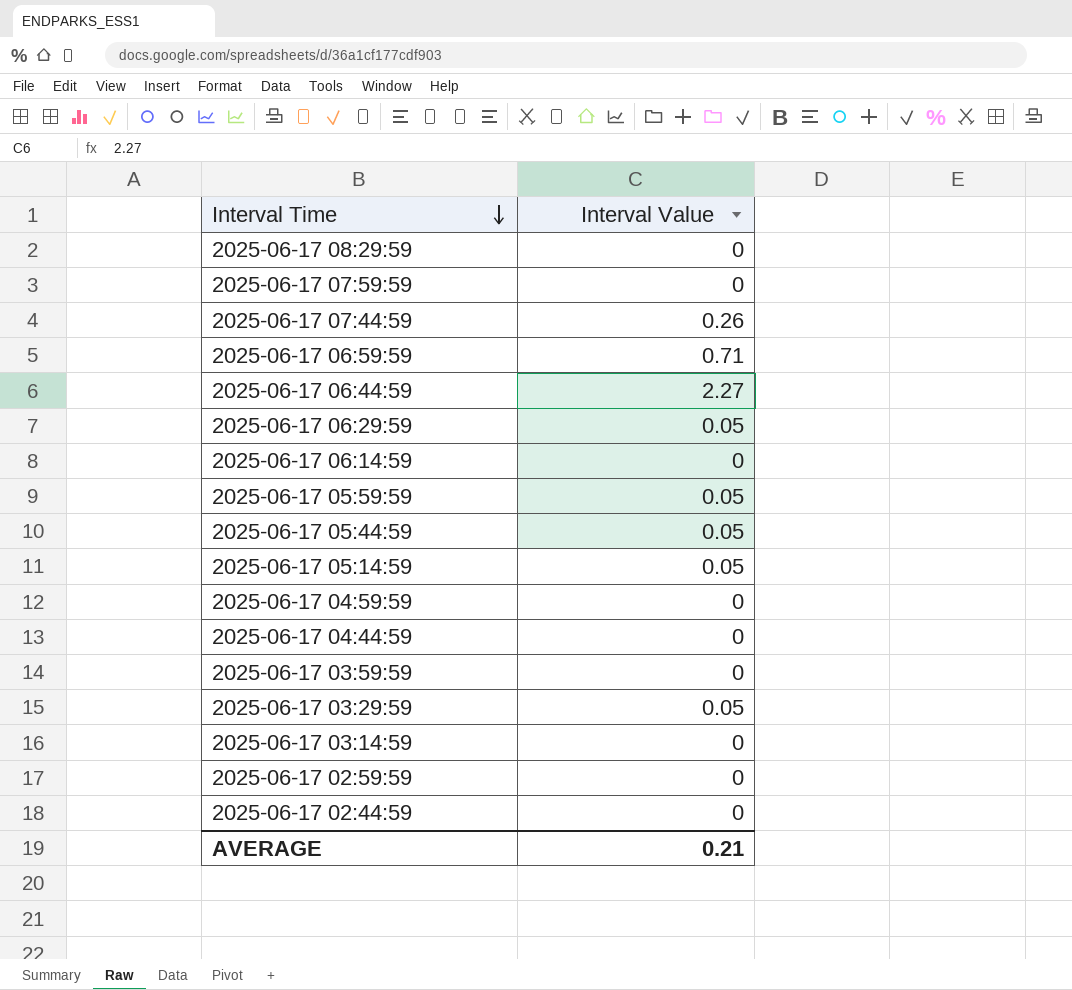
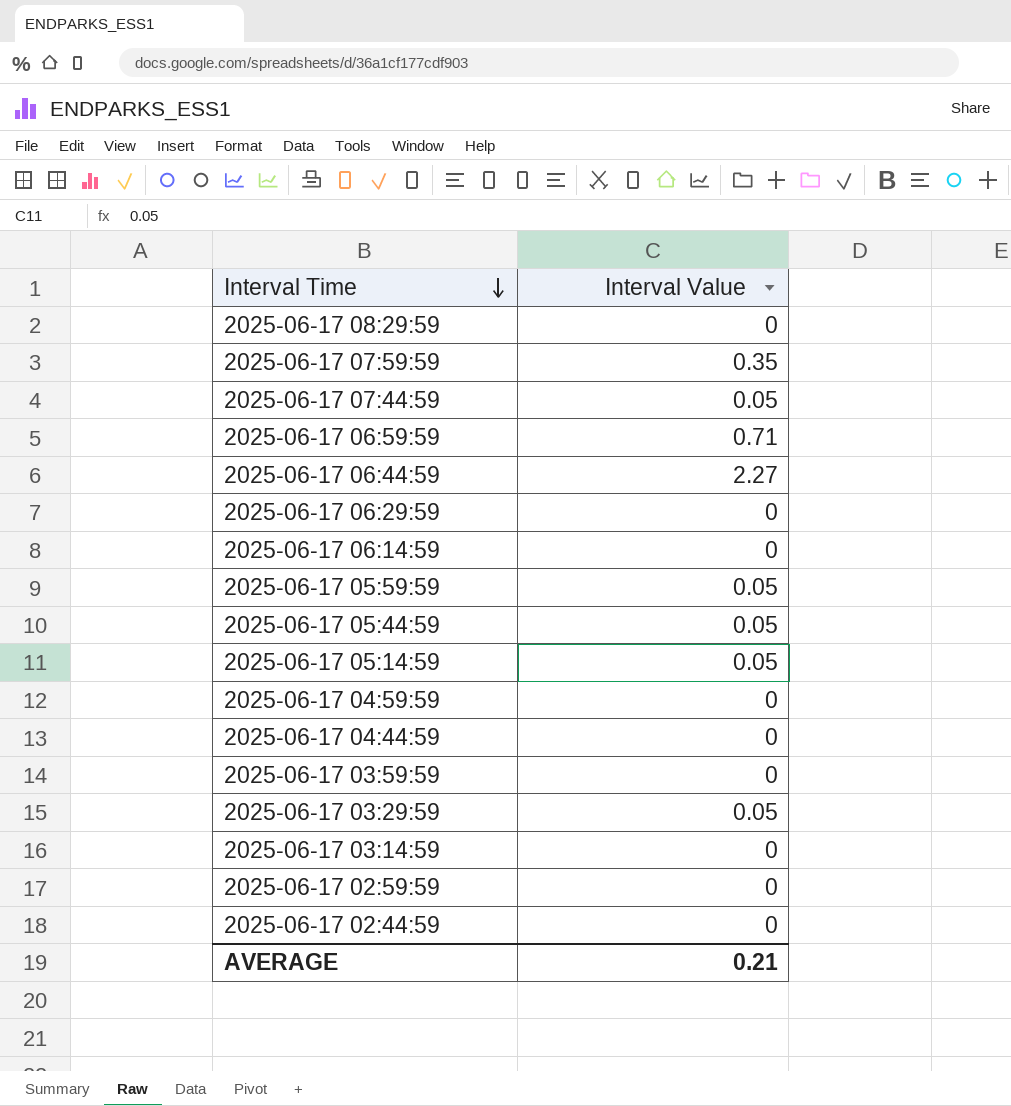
2025-06-17 07:59:59 | Interval Value: 0 -> 0.35
2025-06-17 07:44:59 | Interval Value: 0.26 -> 0.05
2025-06-17 06:29:59 | Interval Value: 0.05 -> 0

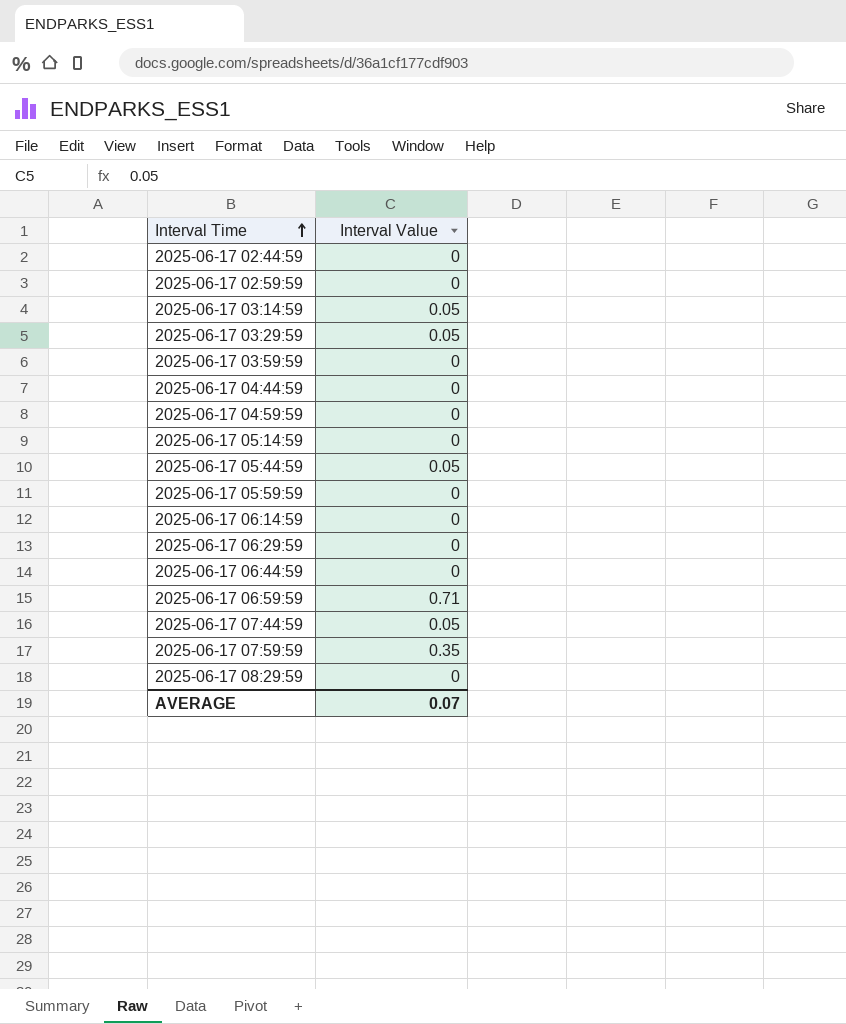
row order: Interval Time descending -> Interval Time ascending
2025-06-17 03:14:59 | Interval Value: 0 -> 0.05
2025-06-17 05:14:59 | Interval Value: 0.05 -> 0
2025-06-17 05:59:59 | Interval Value: 0.05 -> 0
2025-06-17 06:44:59 | Interval Value: 2.27 -> 0
AVERAGE | Interval Value: 0.21 -> 0.07

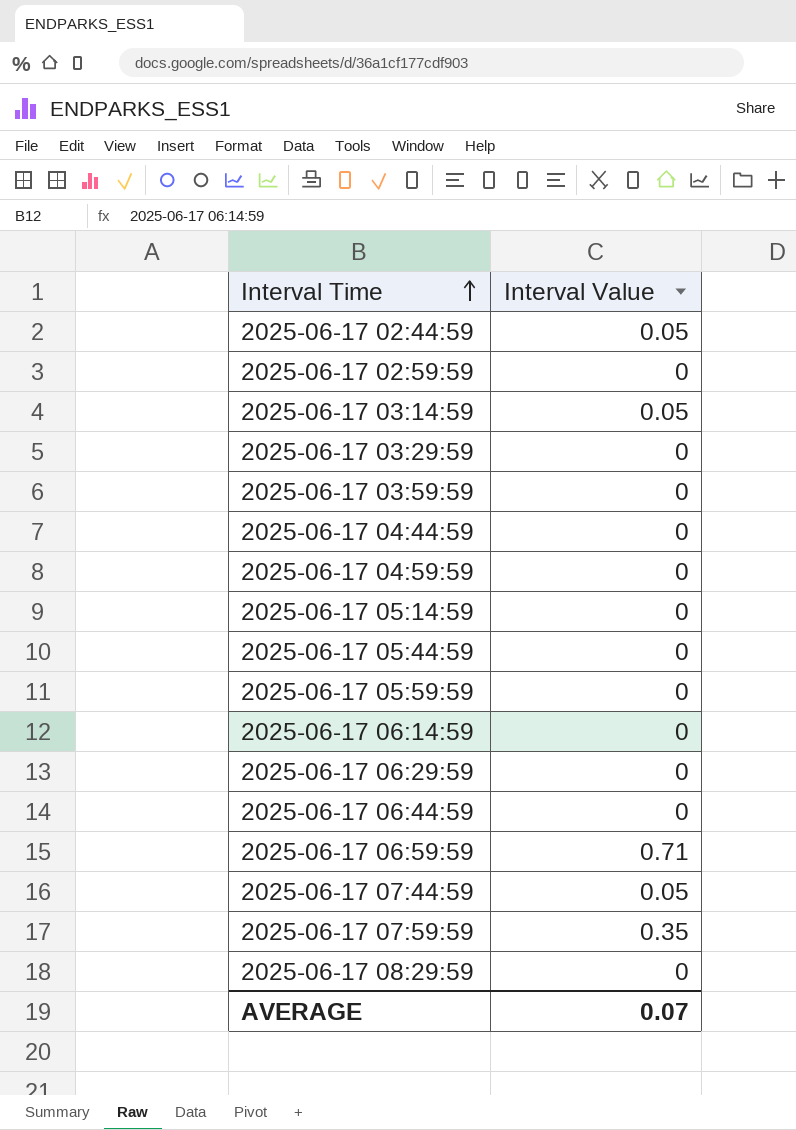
2025-06-17 02:44:59 | Interval Value: 0 -> 0.05
2025-06-17 03:29:59 | Interval Value: 0.05 -> 0
2025-06-17 05:44:59 | Interval Value: 0.05 -> 0

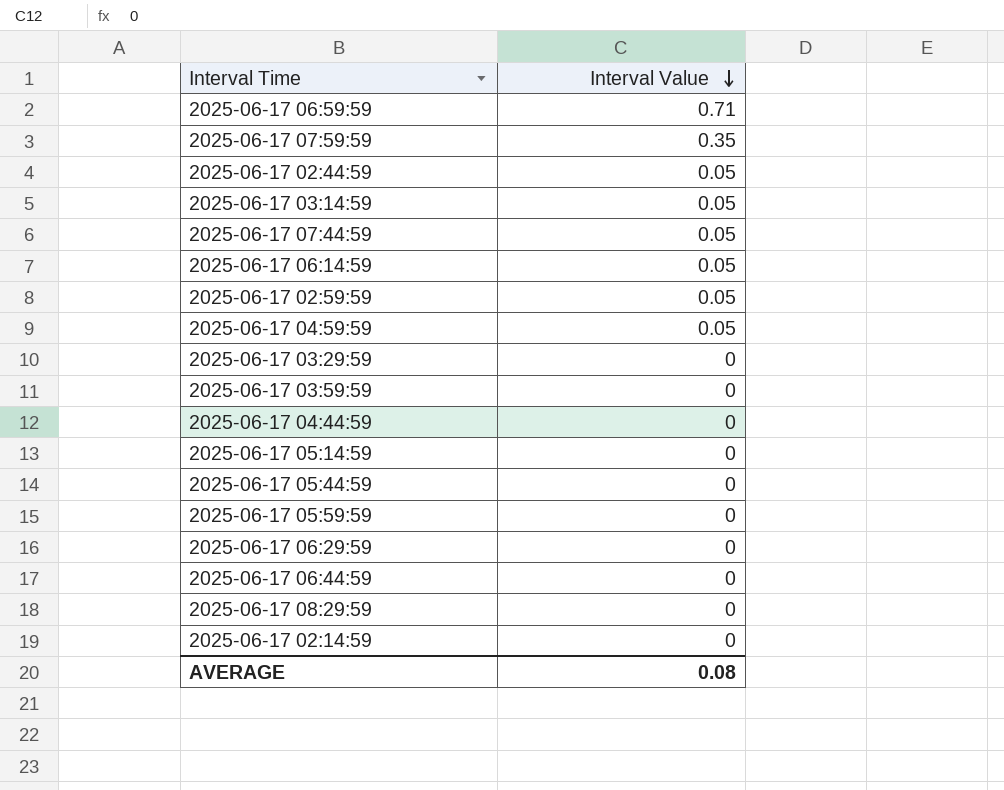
row order: Interval Time ascending -> Interval Value descending
2025-06-17 06:14:59 | Interval Value: 0 -> 0.05
2025-06-17 02:59:59 | Interval Value: 0 -> 0.05
2025-06-17 04:59:59 | Interval Value: 0 -> 0.05
row 2025-06-17 02:14:59: none -> 0
AVERAGE | Interval Value: 0.07 -> 0.08

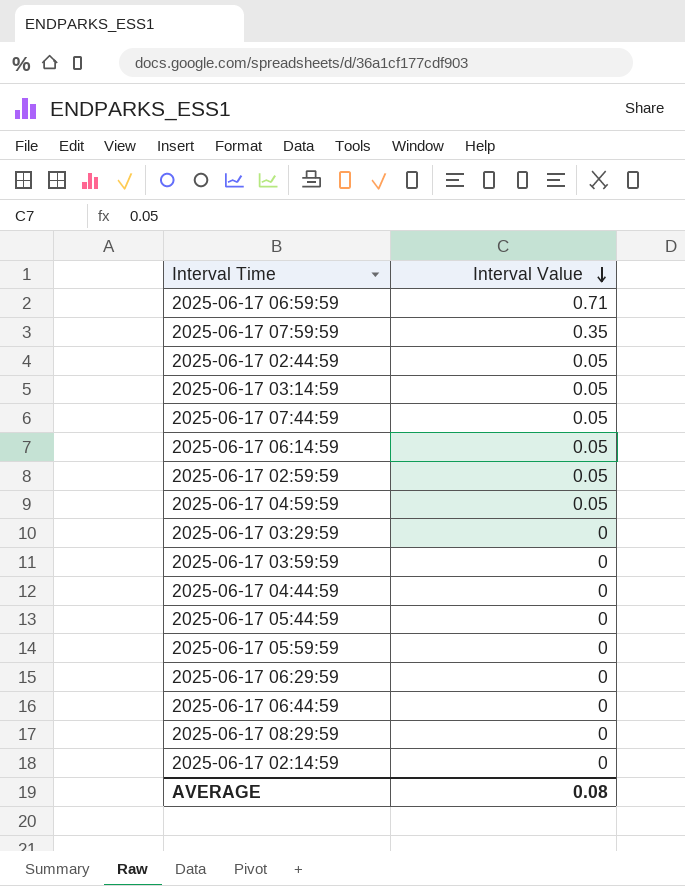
row 2025-06-17 05:14:59: 0 -> none

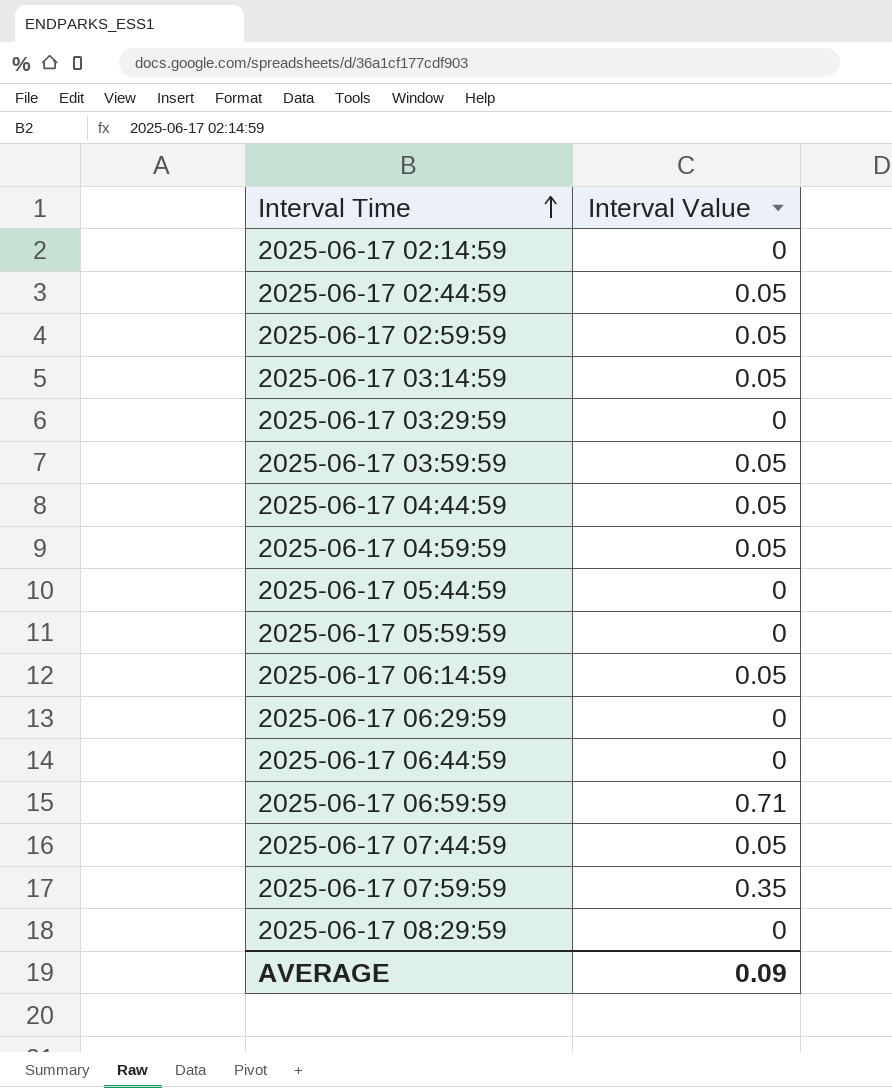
row order: Interval Value descending -> Interval Time ascending
2025-06-17 03:59:59 | Interval Value: 0 -> 0.05
2025-06-17 04:44:59 | Interval Value: 0 -> 0.05
AVERAGE | Interval Value: 0.08 -> 0.09

